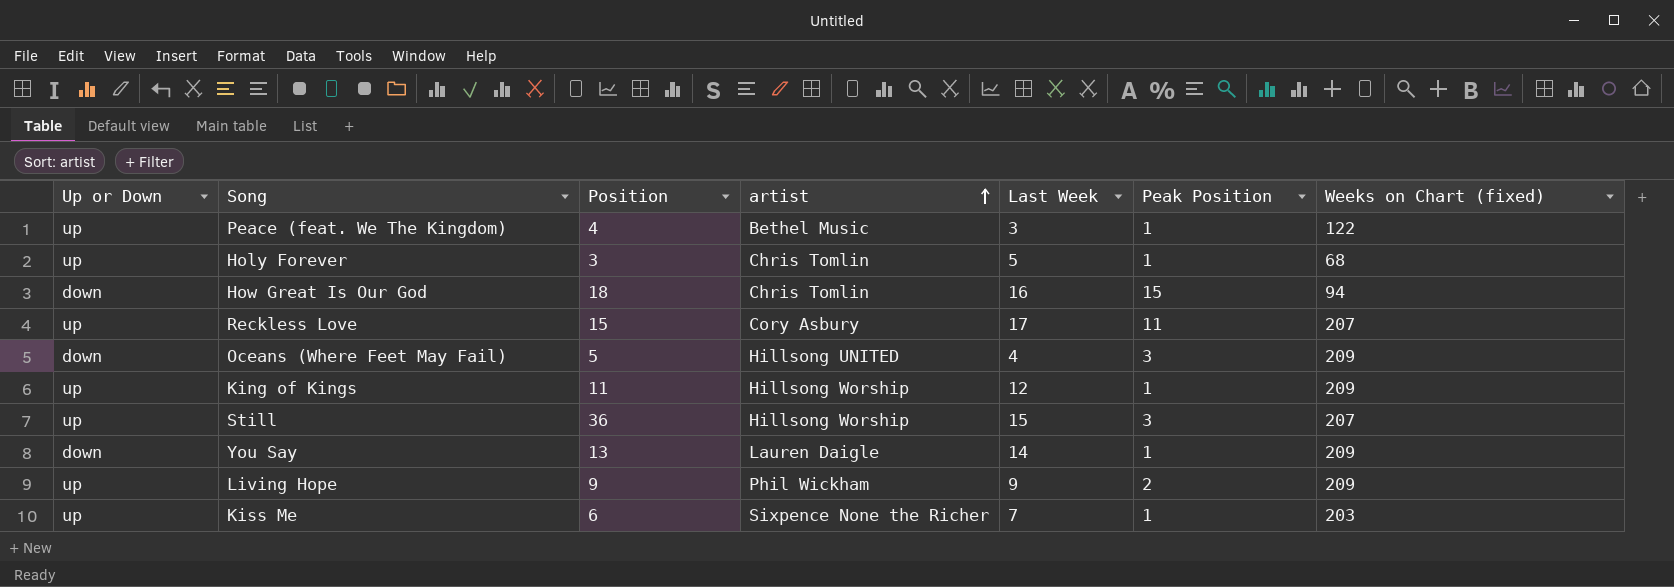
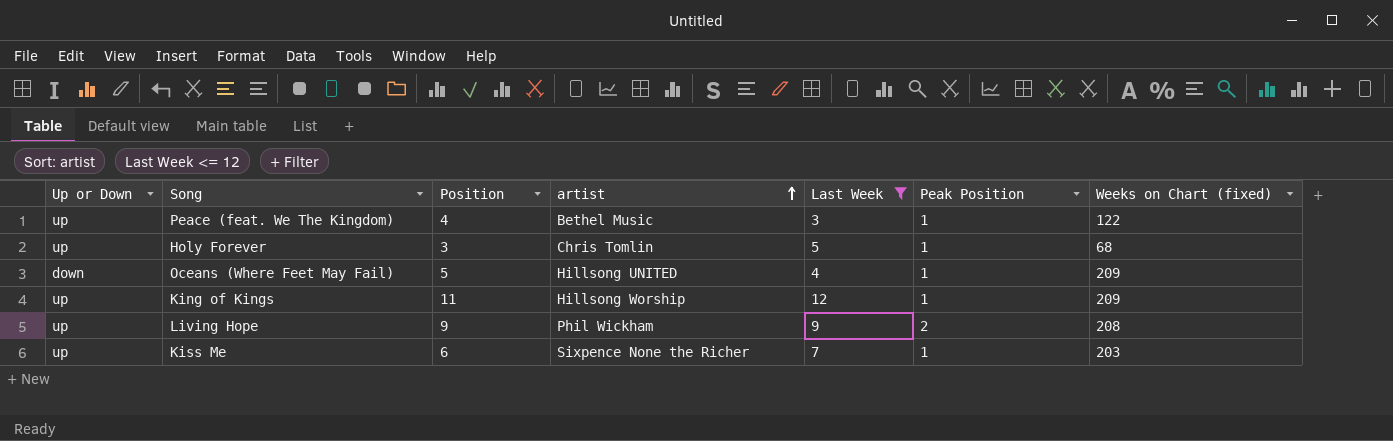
filter: none -> Last Week <= 12
Oceans (Where Feet May Fail) | Peak Position: 3 -> 1
Living Hope | Weeks on Chart (fixed): 209 -> 208

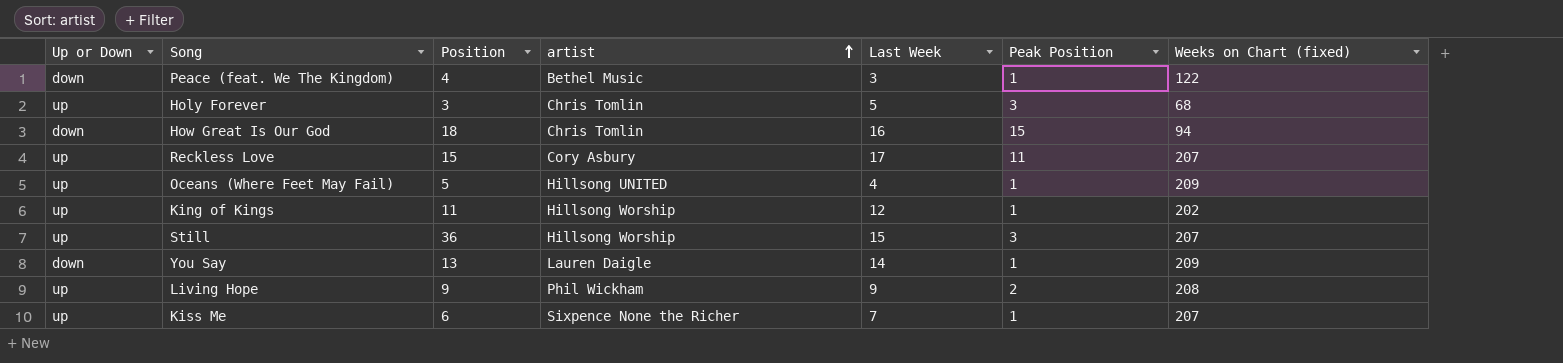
filter: Last Week <= 12 -> none
Peace (feat. We The Kingdom) | Up or Down: up -> down
Holy Forever | Peak Position: 1 -> 3
Oceans (Where Feet May Fail) | Up or Down: down -> up
King of Kings | Weeks on Chart (fixed): 209 -> 202
Kiss Me | Weeks on Chart (fixed): 203 -> 207

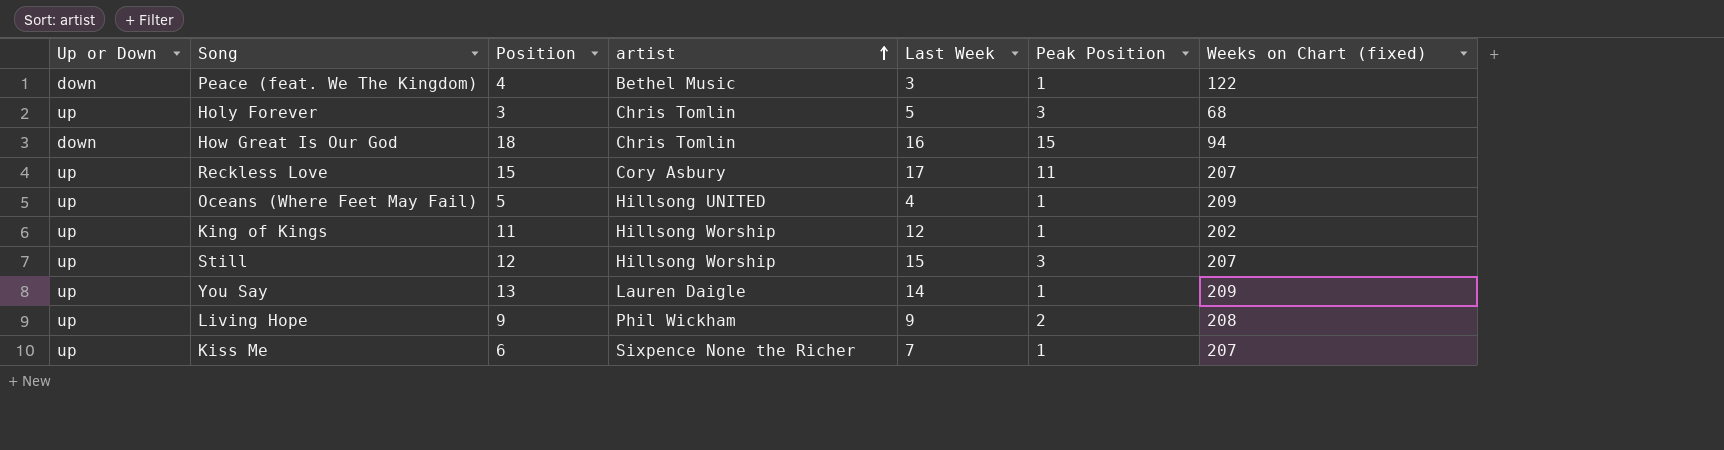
Still | Position: 36 -> 12
You Say | Up or Down: down -> up

